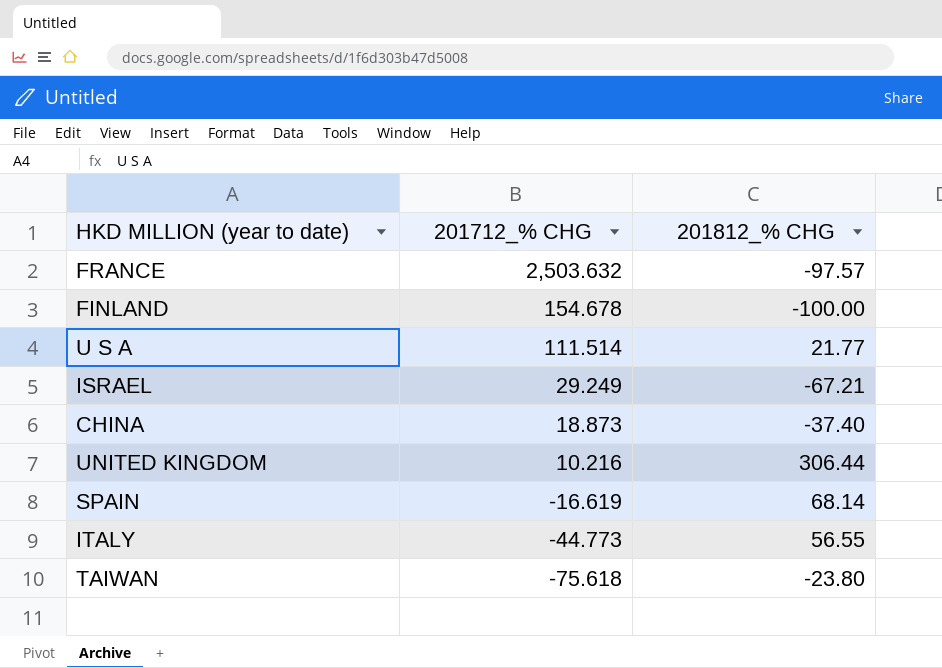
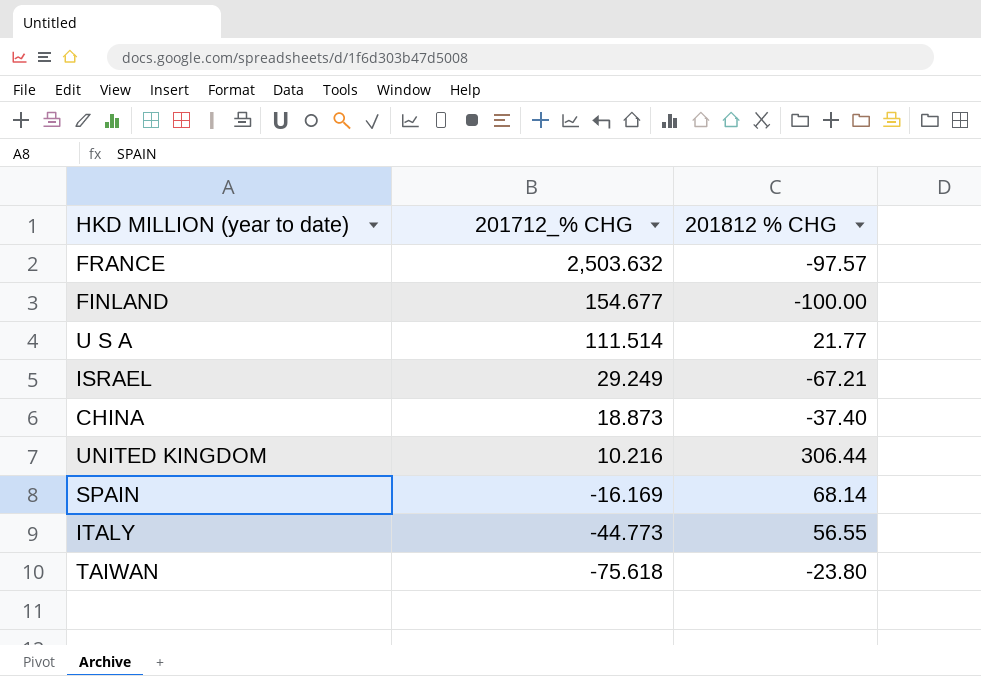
column name: 201812_% CHG -> 201812 % CHG
FINLAND | 201712_% CHG: 154.678 -> 154.677
SPAIN | 201712_% CHG: -16.619 -> -16.169

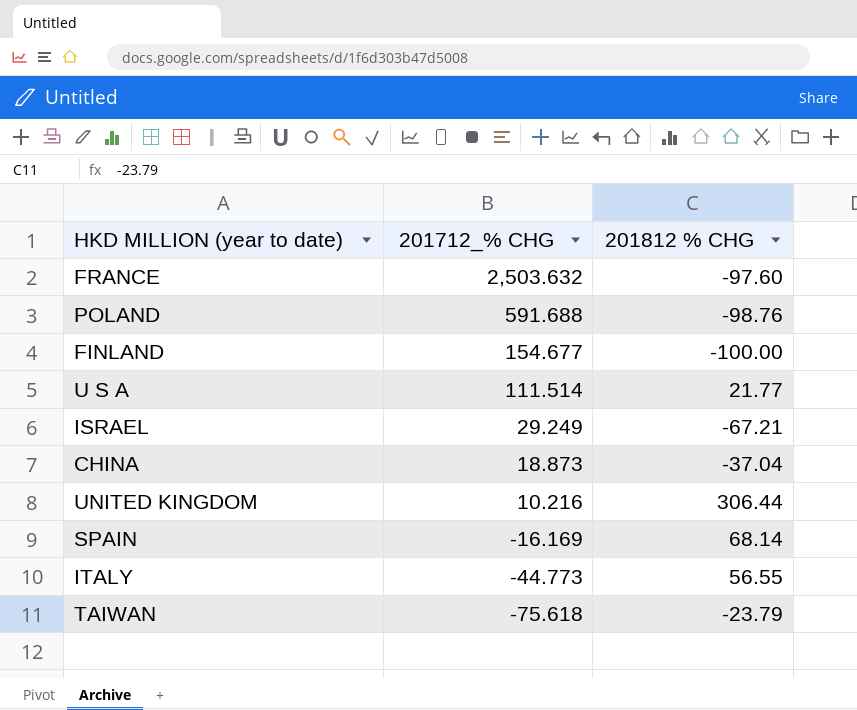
FRANCE | 201812 % CHG: -97.57 -> -97.60
row POLAND: none -> 591.688 | -98.76
CHINA | 201812 % CHG: -37.40 -> -37.04
TAIWAN | 201812 % CHG: -23.80 -> -23.79

